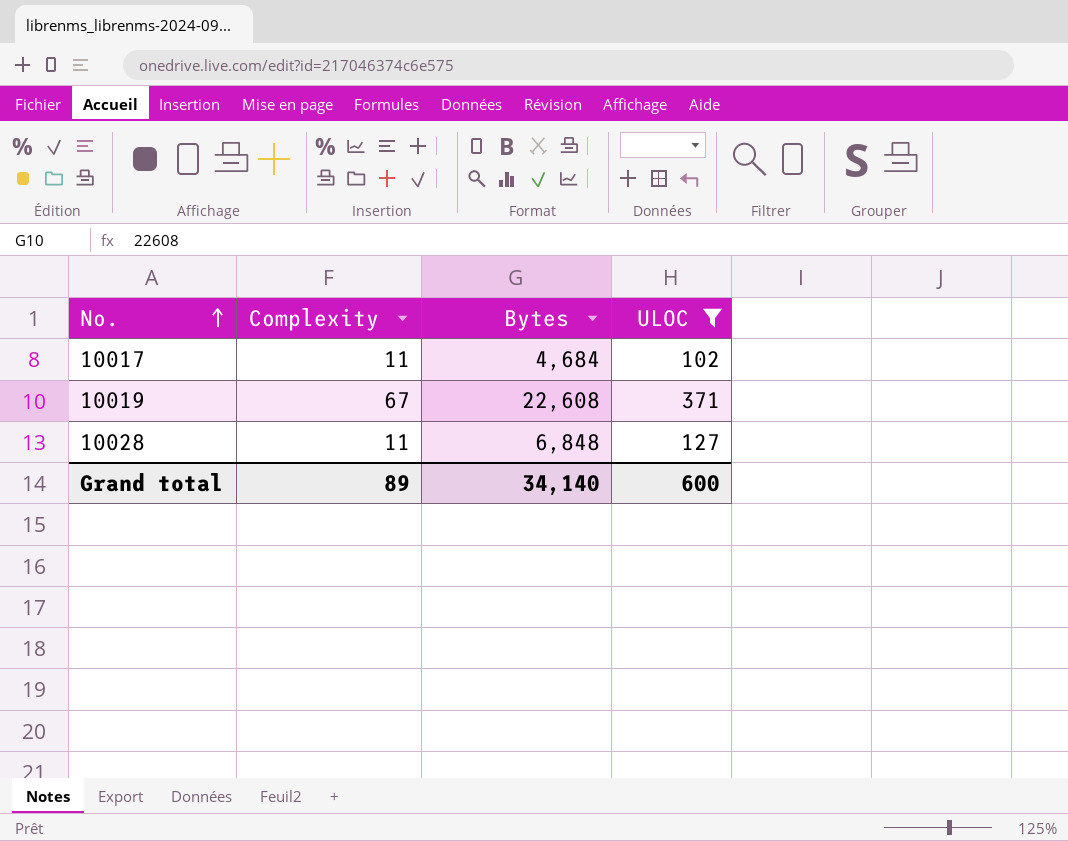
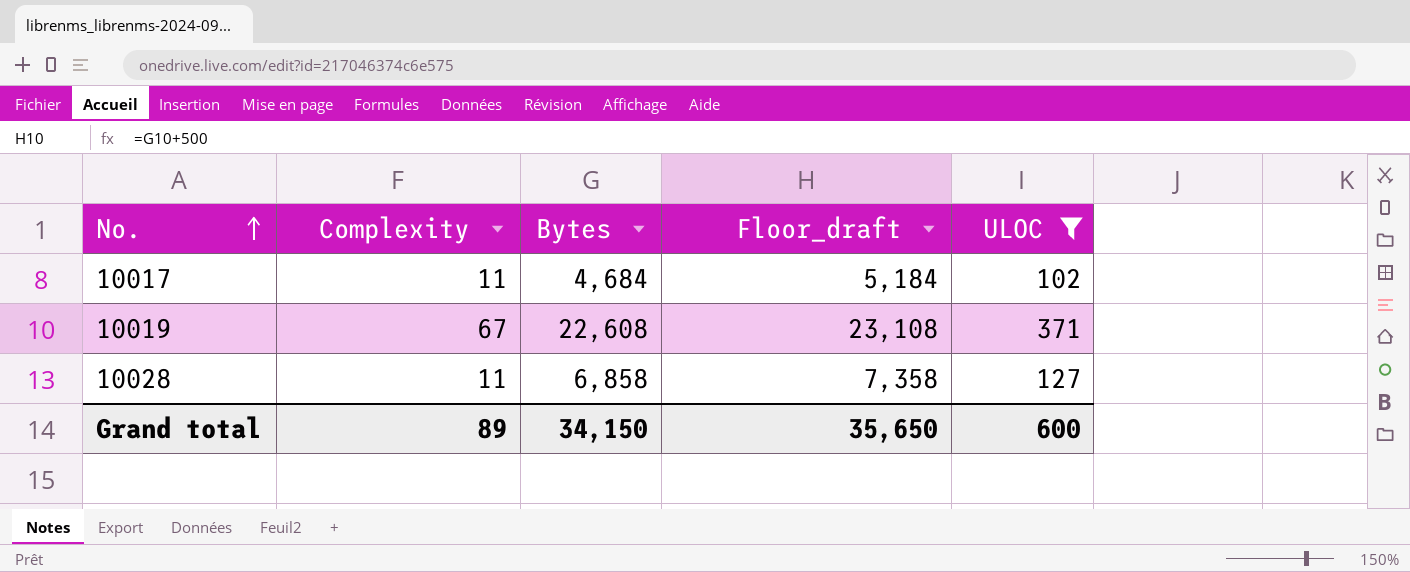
column Floor_draft | formula: none -> [Bytes] + 500
10028 | Bytes: 6,848 -> 6,858
Grand total | Bytes: 34,140 -> 34,150

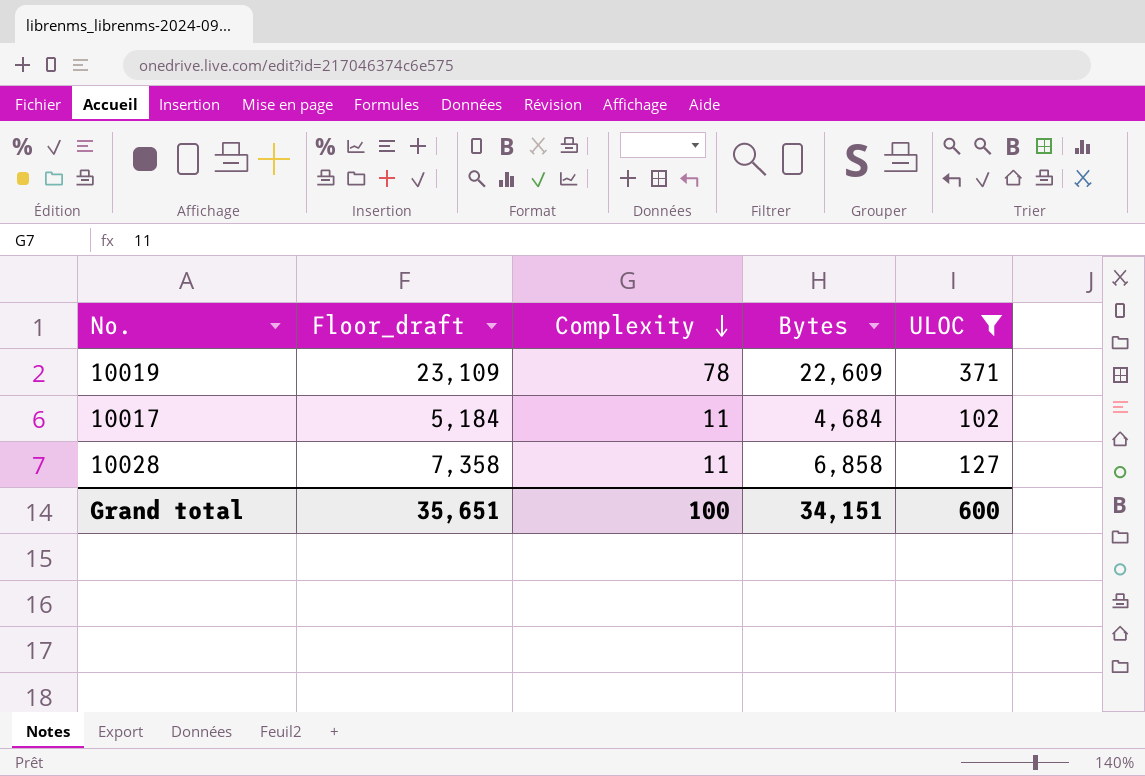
row order: No. ascending -> Complexity descending
column Floor_draft | position: 4 -> 2
10019 | Floor_draft: 23,108 -> 23,109
10019 | Complexity: 67 -> 78
10019 | Bytes: 22,608 -> 22,609
Grand total | Floor_draft: 35,650 -> 35,651
Grand total | Complexity: 89 -> 100
Grand total | Bytes: 34,150 -> 34,151

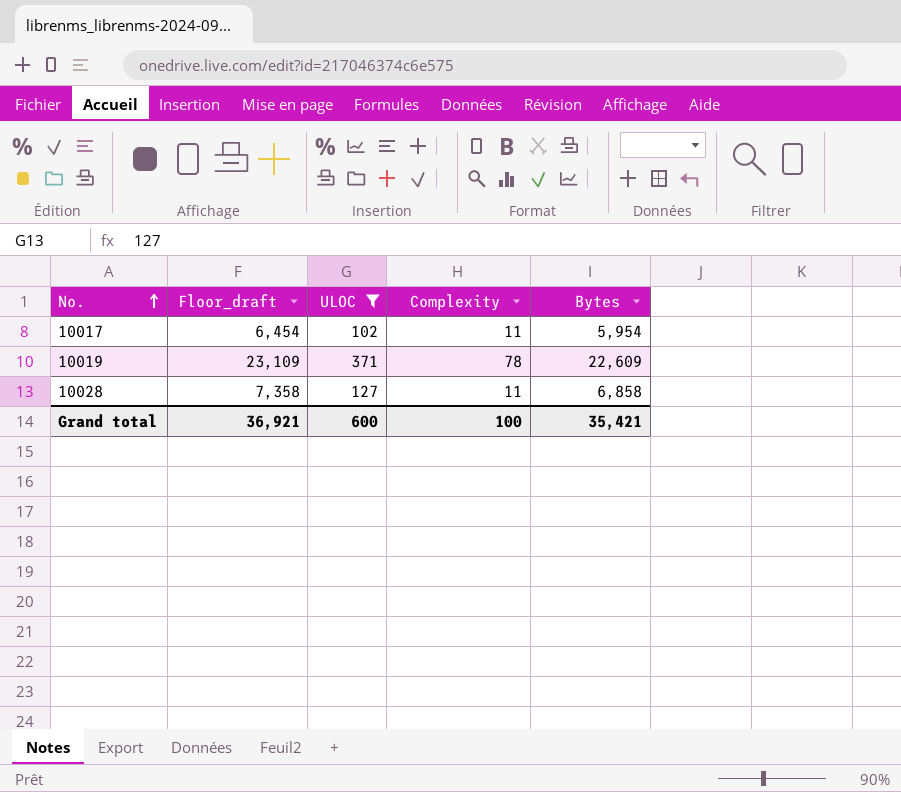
row order: Complexity descending -> No. ascending
column ULOC | position: 5 -> 3
10017 | Floor_draft: 5,184 -> 6,454
10017 | Bytes: 4,684 -> 5,954
Grand total | Floor_draft: 35,651 -> 36,921
Grand total | Bytes: 34,151 -> 35,421

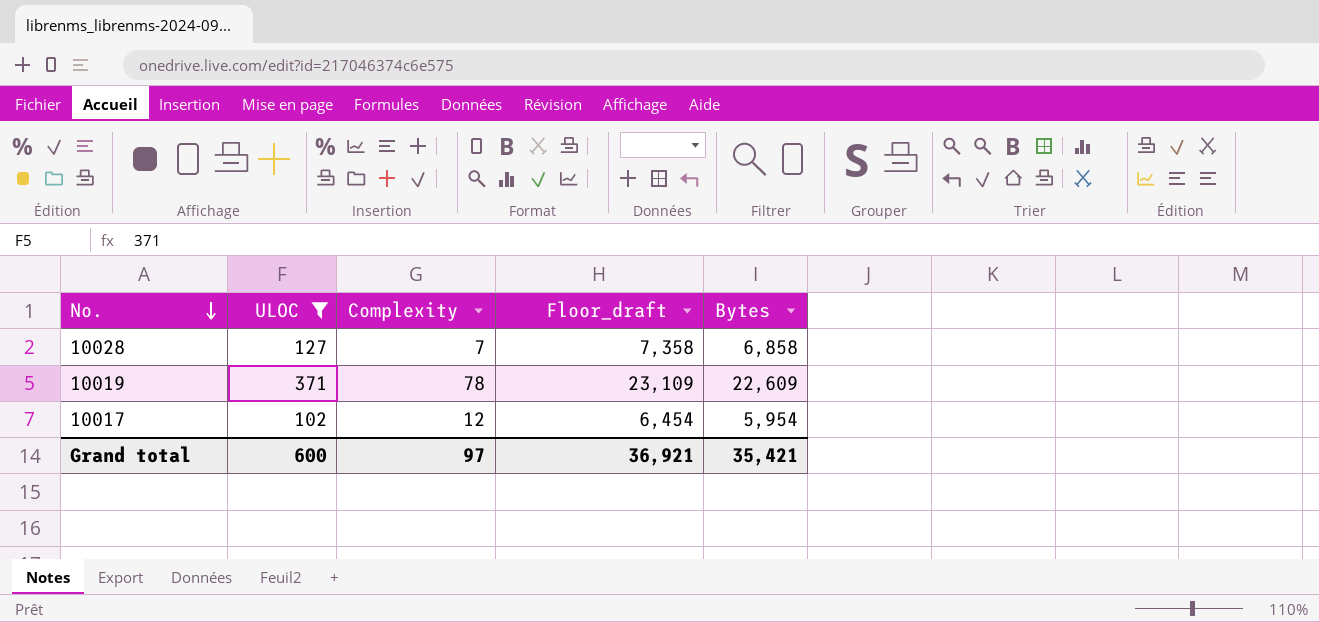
row order: No. ascending -> No. descending
column Floor_draft | position: 2 -> 4
10028 | Complexity: 11 -> 7
10017 | Complexity: 11 -> 12
Grand total | Complexity: 100 -> 97

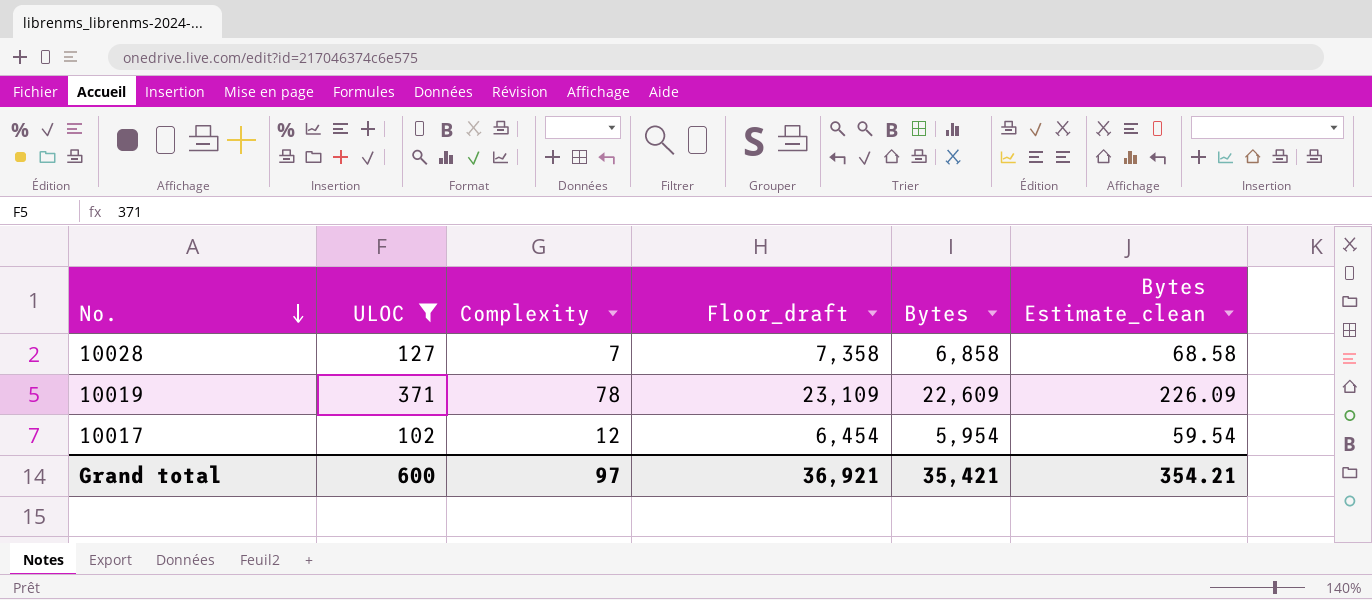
column Bytes Estimate_clean | formula: none -> [Bytes] * 0.01

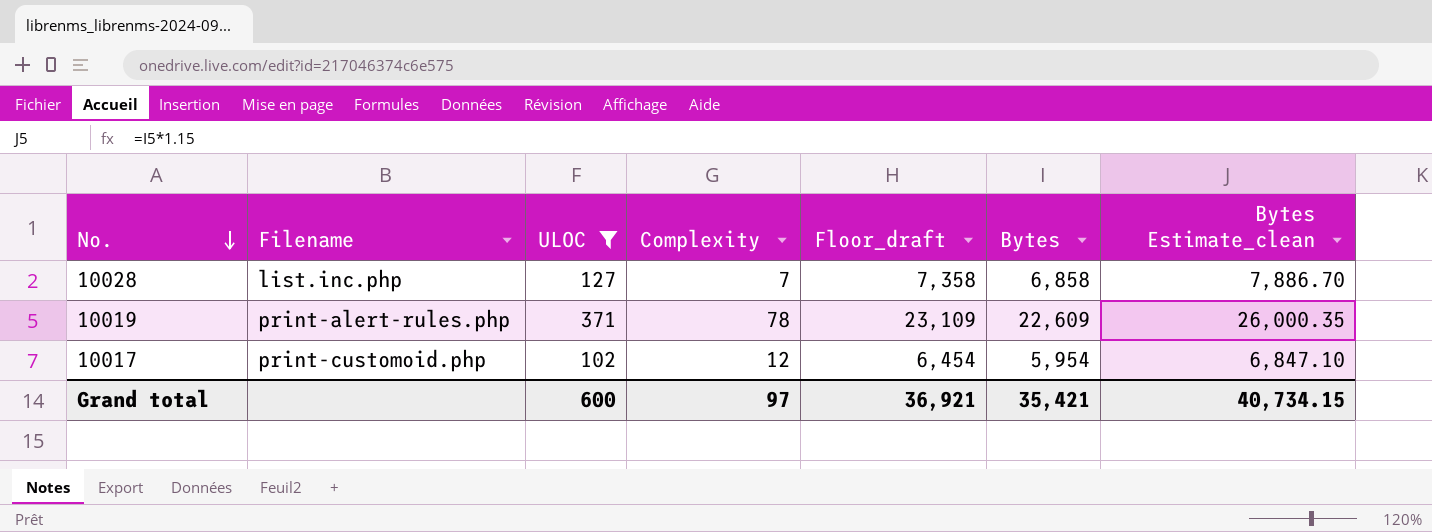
column Filename | position: none -> 2
column Bytes Estimate_clean | formula: [Bytes] * 0.01 -> [Bytes] * 1.15
Grand total | Bytes Estimate_clean: 354.21 -> 40,734.15

